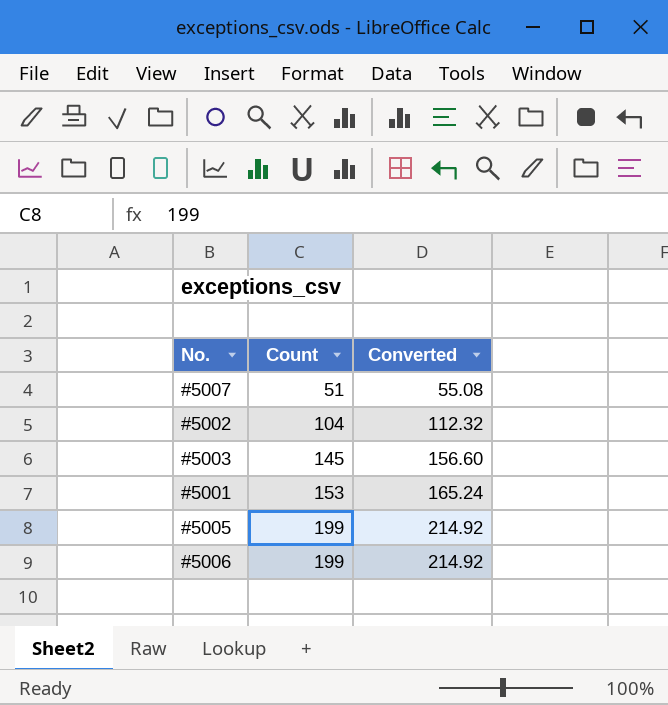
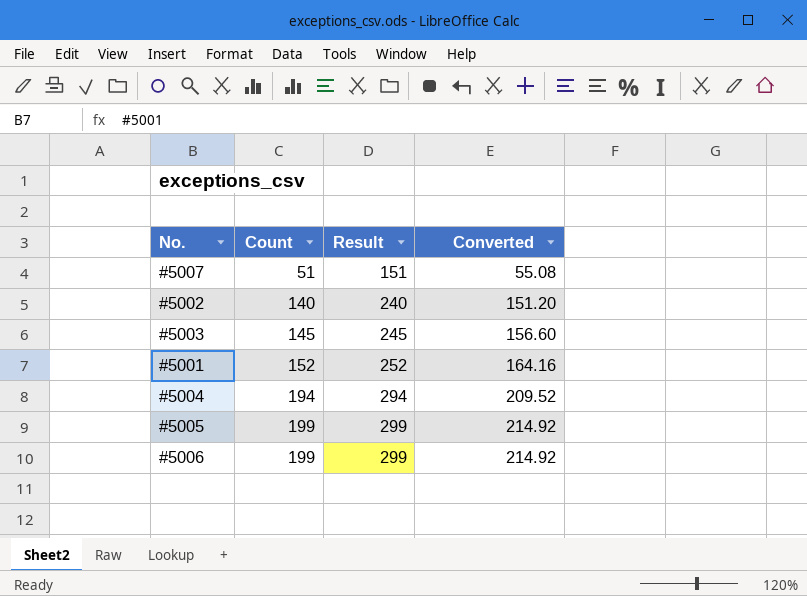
column Result | formula: none -> [Count] + 100
#5002 | Count: 104 -> 140
#5002 | Converted: 112.32 -> 151.20
#5001 | Count: 153 -> 152
#5001 | Converted: 165.24 -> 164.16
row #5004: none -> 194 | 294 | 209.52

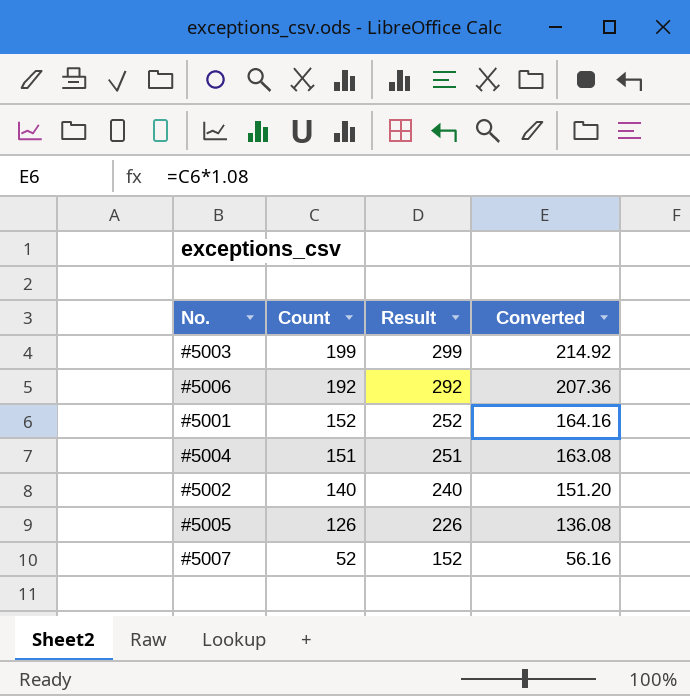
row order: Count ascending -> Count descending
#5003 | Count: 145 -> 199
#5003 | Result: 245 -> 299
#5003 | Converted: 156.60 -> 214.92
#5006 | Count: 199 -> 192
#5006 | Result: 299 -> 292
#5006 | Converted: 214.92 -> 207.36
#5004 | Count: 194 -> 151
#5004 | Result: 294 -> 251
#5004 | Converted: 209.52 -> 163.08
#5005 | Count: 199 -> 126
#5005 | Result: 299 -> 226
#5005 | Converted: 214.92 -> 136.08
#5007 | Count: 51 -> 52
#5007 | Result: 151 -> 152
#5007 | Converted: 55.08 -> 56.16

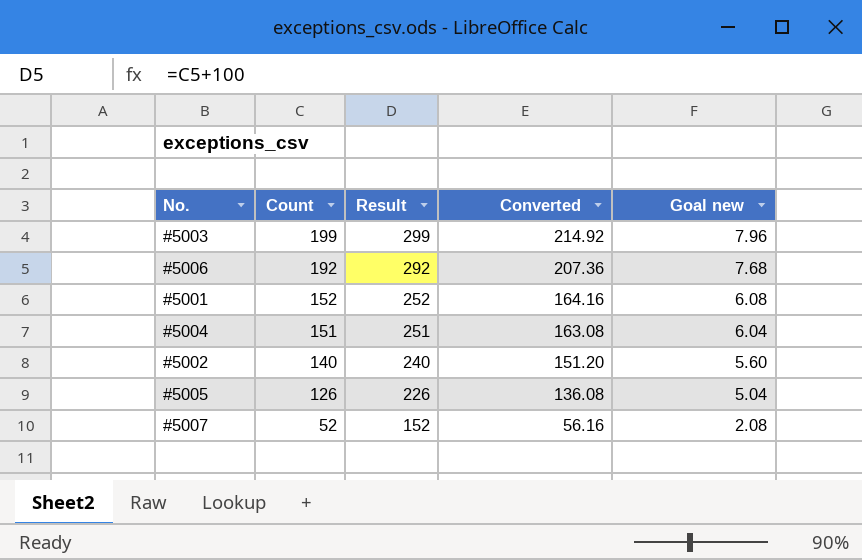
column Goal new | formula: none -> [Count] * 0.04

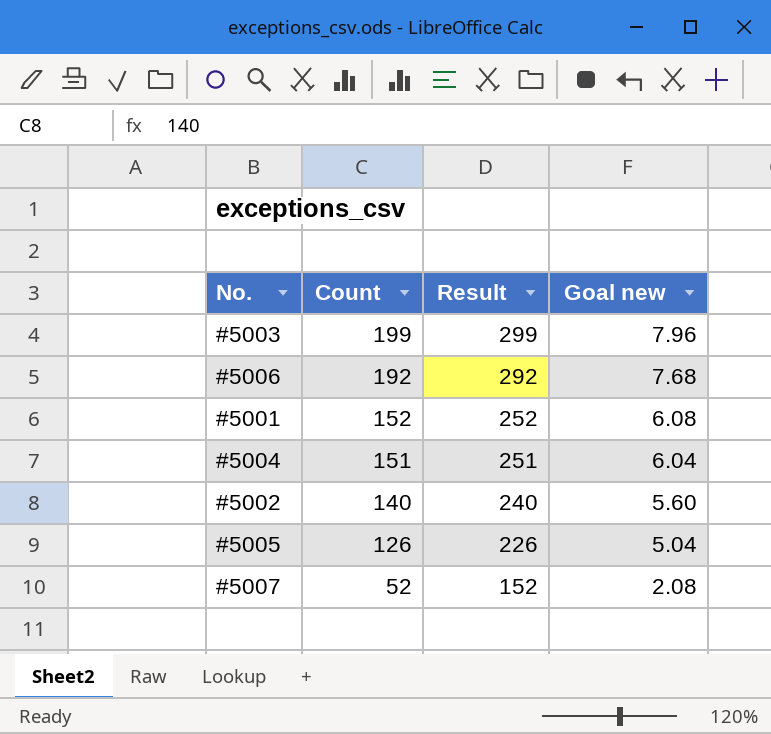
column Converted | formula: [Count] * 1.08 -> none

